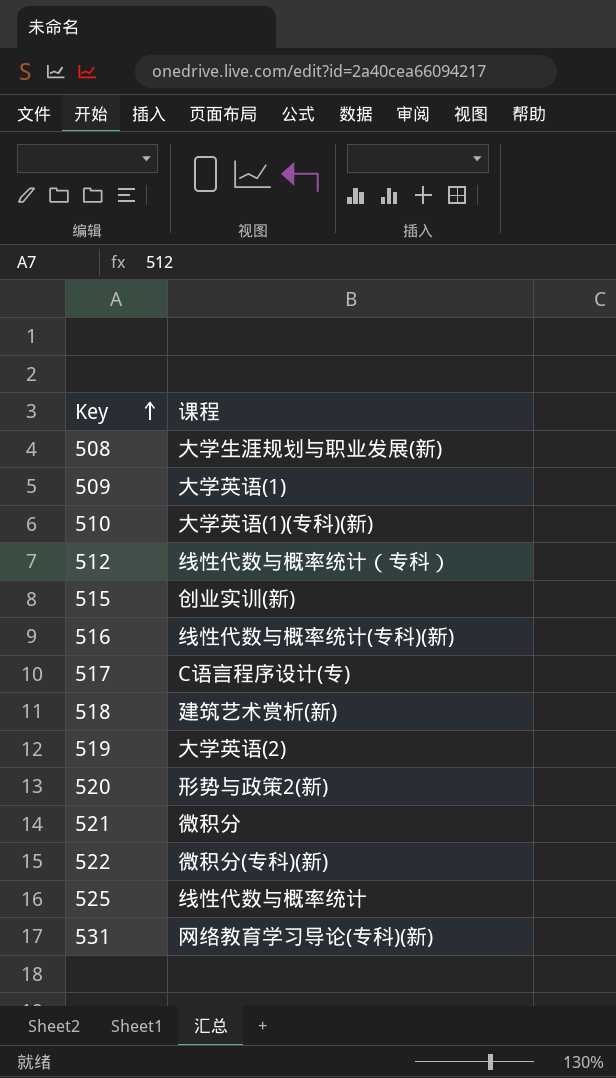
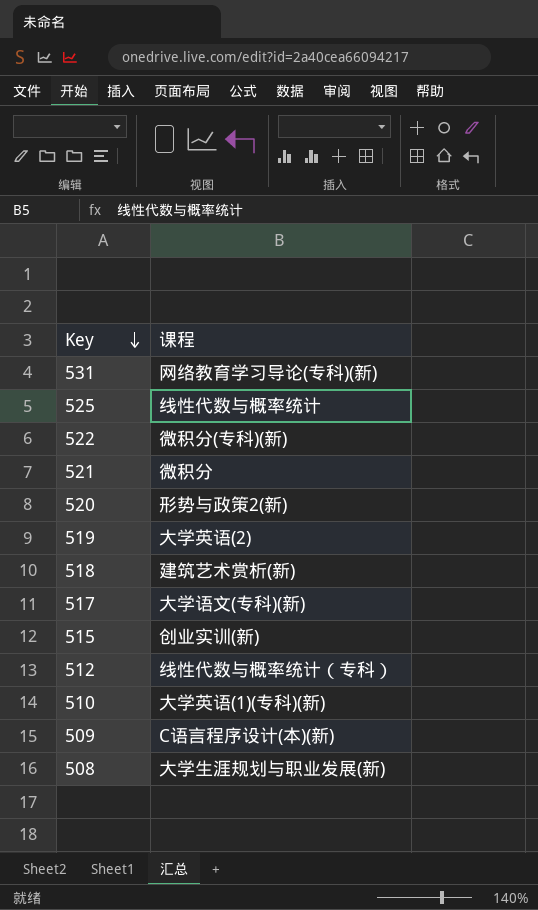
row order: Key ascending -> Key descending
row 516: 线性代数与概率统计(专科)(新) -> none
517 | 课程: C语言程序设计(专) -> 大学语文(专科)(新)
509 | 课程: 大学英语(1) -> C语言程序设计(本)(新)

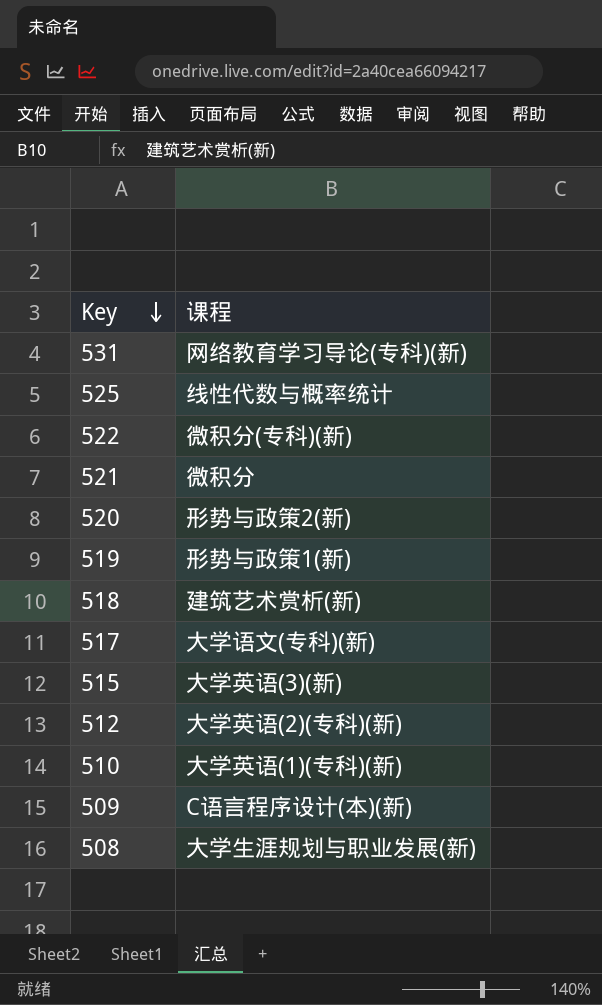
519 | 课程: 大学英语(2) -> 形势与政策1(新)
515 | 课程: 创业实训(新) -> 大学英语(3)(新)
512 | 课程: 线性代数与概率统计（专科） -> 大学英语(2)(专科)(新)

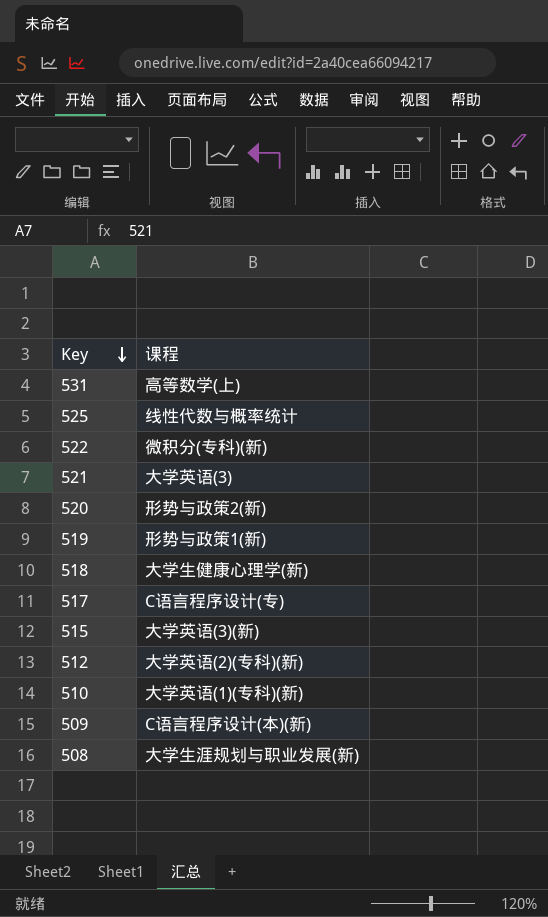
531 | 课程: 网络教育学习导论(专科)(新) -> 高等数学(上)
521 | 课程: 微积分 -> 大学英语(3)
518 | 课程: 建筑艺术赏析(新) -> 大学生健康心理学(新)
517 | 课程: 大学语文(专科)(新) -> C语言程序设计(专)

